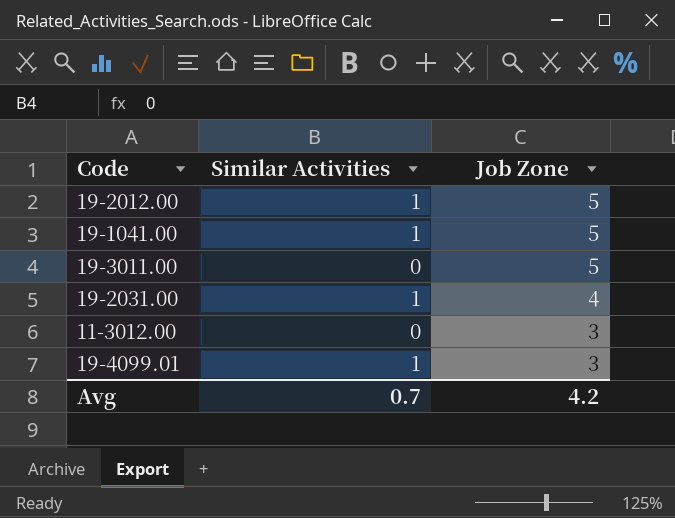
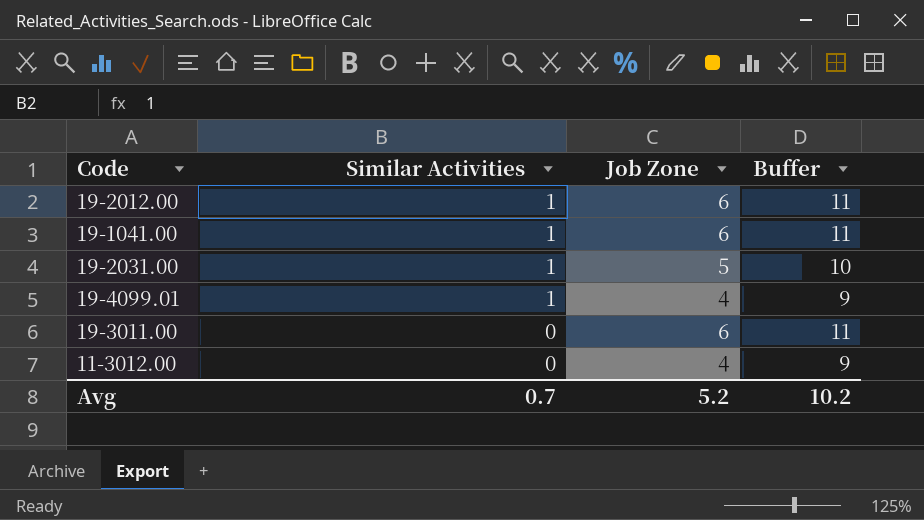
row order: Job Zone descending -> Similar Activities descending
column Buffer | formula: none -> [Job Zone] + 5
19-2012.00 | Job Zone: 5 -> 6
19-1041.00 | Job Zone: 5 -> 6
19-2031.00 | Job Zone: 4 -> 5
19-4099.01 | Job Zone: 3 -> 4
19-3011.00 | Job Zone: 5 -> 6
11-3012.00 | Job Zone: 3 -> 4
Avg | Job Zone: 4.2 -> 5.2

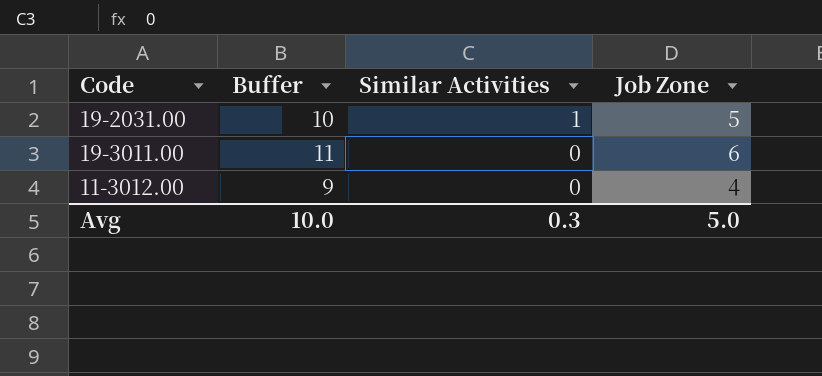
column Buffer | position: 4 -> 2
row 19-2012.00: 1 | 6 | 11 -> none
row 19-1041.00: 1 | 6 | 11 -> none
row 19-4099.01: 1 | 4 | 9 -> none
Avg | Buffer: 10.2 -> 10.0
Avg | Similar Activities: 0.7 -> 0.3
Avg | Job Zone: 5.2 -> 5.0

